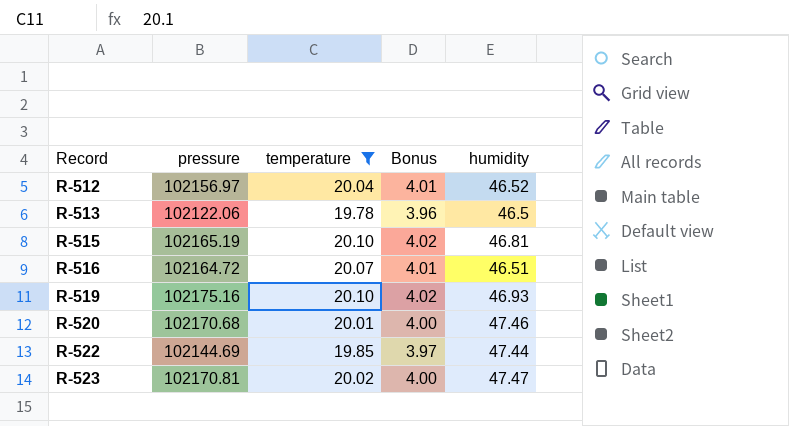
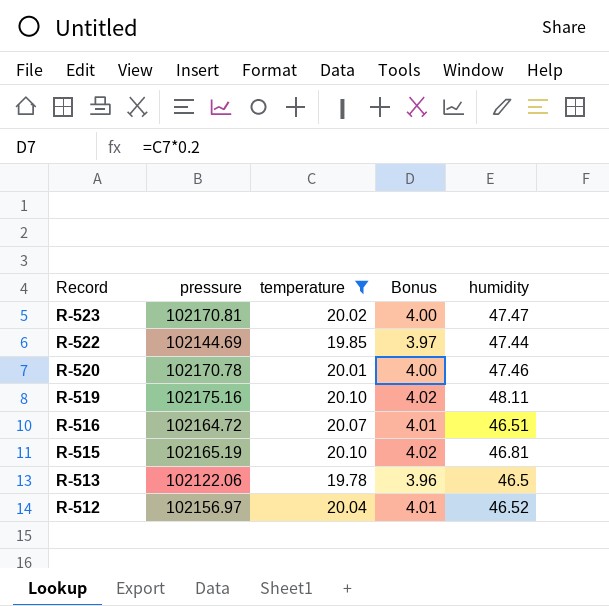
row order: Record ascending -> Record descending
R-520 | pressure: 102170.68 -> 102170.78
R-519 | humidity: 46.93 -> 48.11

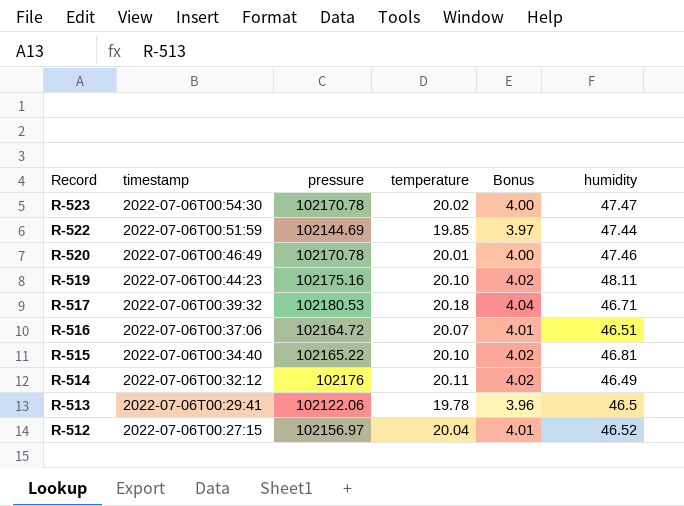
filter: temperature <= 20.10 -> none
column timestamp | position: none -> 2
R-523 | pressure: 102170.81 -> 102170.78
R-515 | pressure: 102165.19 -> 102165.22

